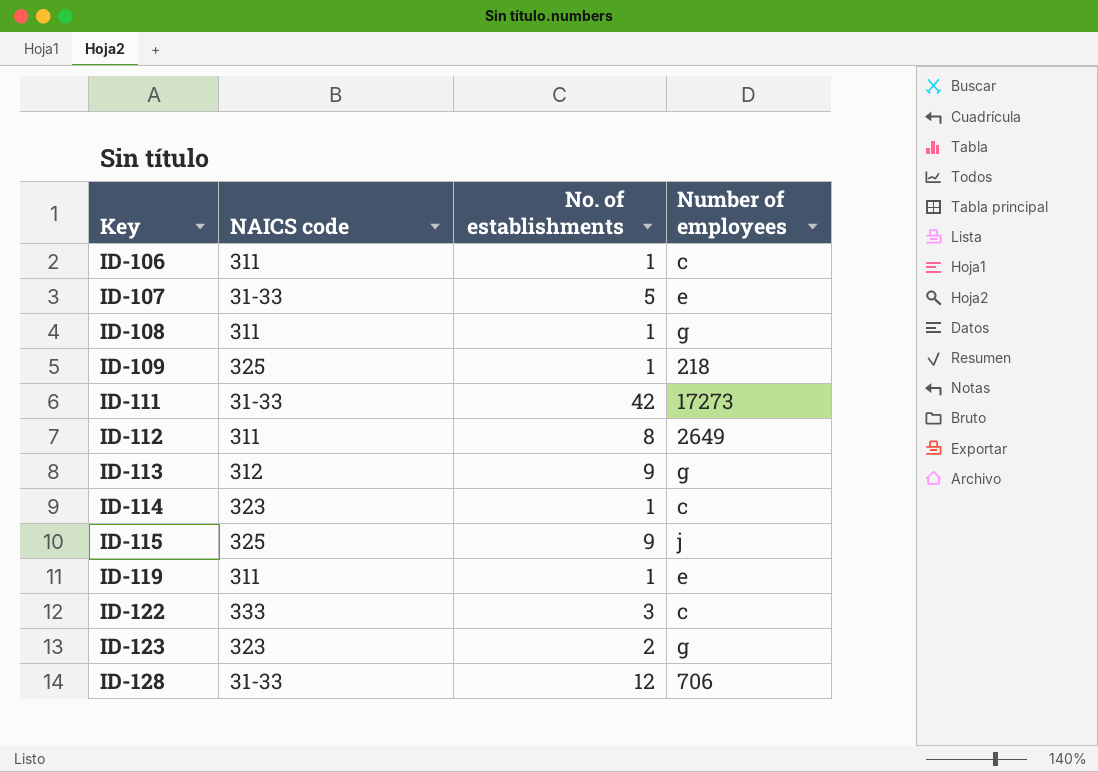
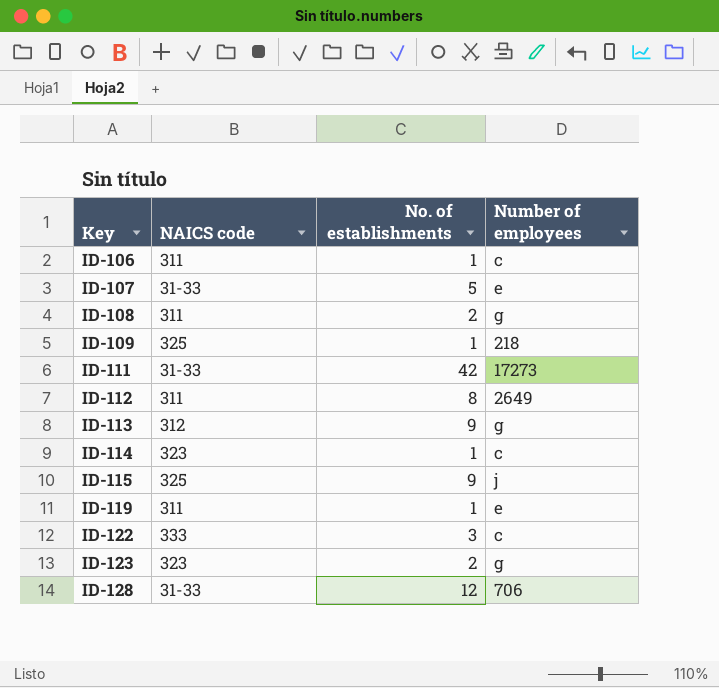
ID-108 | No. of establishments: 1 -> 2

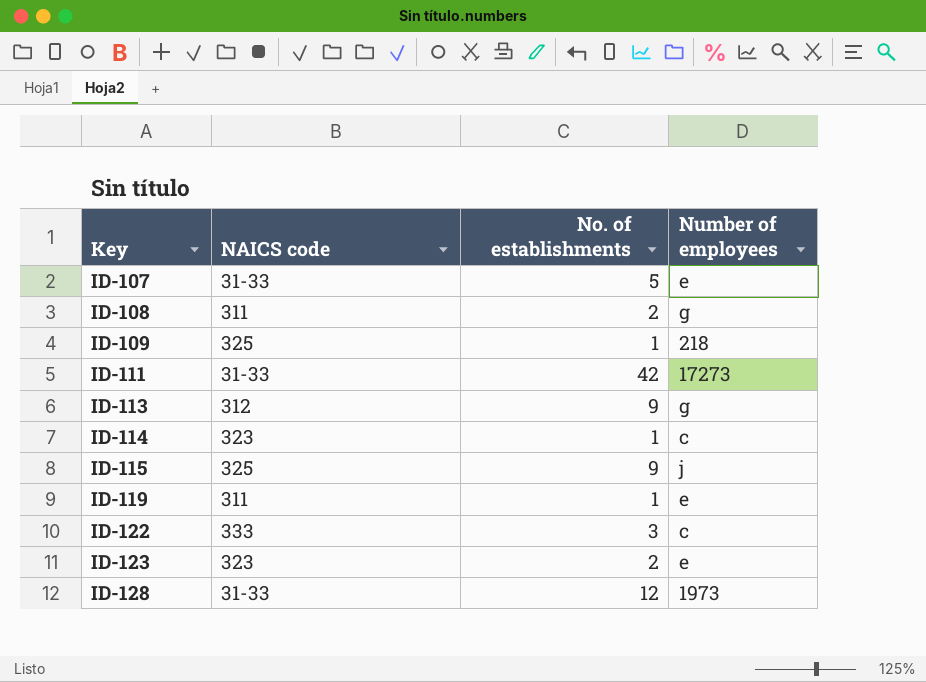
row ID-106: 311 | 1 | c -> none
row ID-112: 311 | 8 | 2649 -> none
ID-123 | Number of employees: g -> e
ID-128 | Number of employees: 706 -> 1973

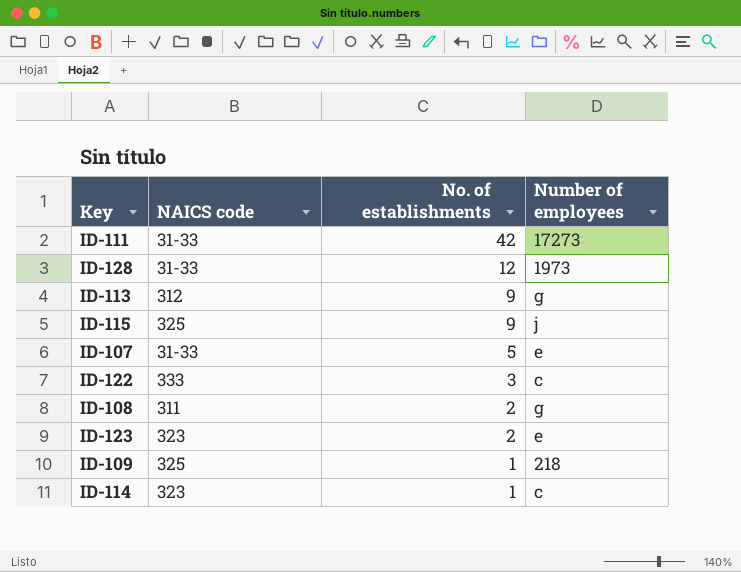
row order: Key ascending -> No. of establishments descending
row ID-119: 311 | 1 | e -> none

